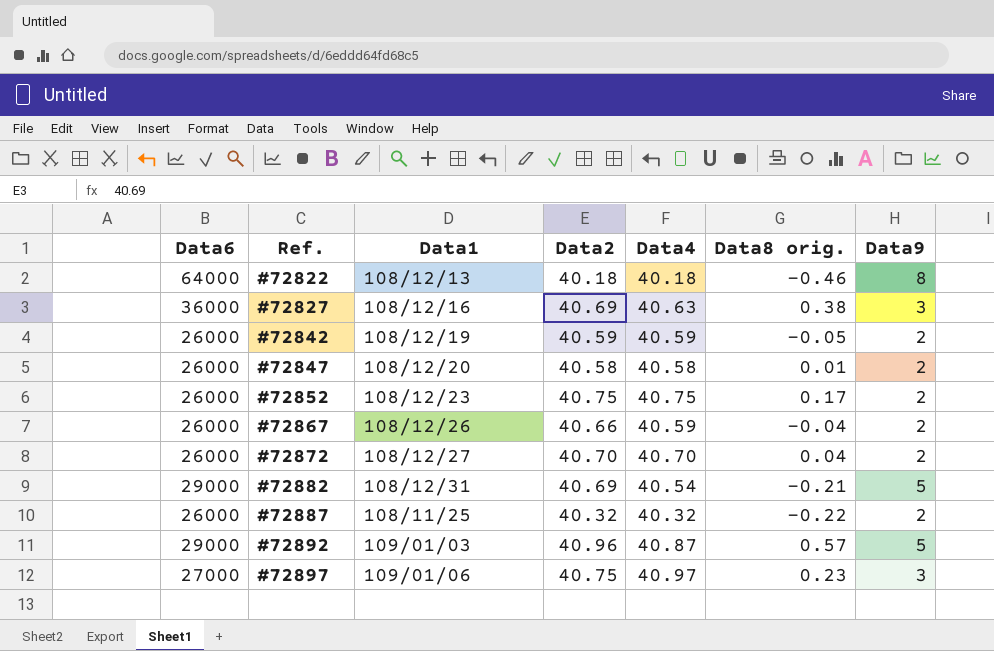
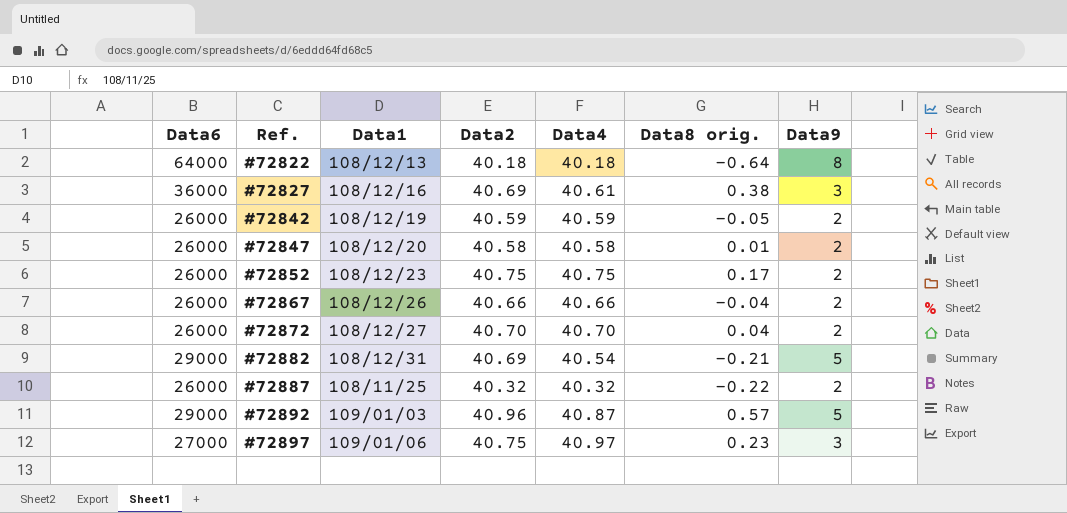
#72822 | Data8 orig.: -0.46 -> -0.64
#72827 | Data4: 40.63 -> 40.61
#72867 | Data4: 40.59 -> 40.66

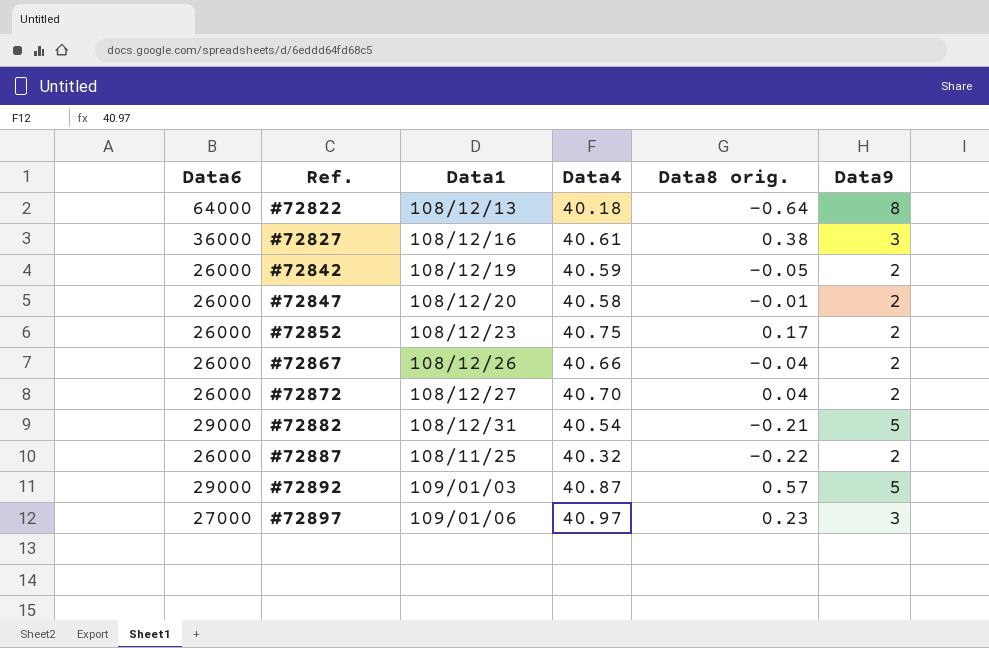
column Data2 | position: 4 -> none
#72847 | Data8 orig.: 0.01 -> -0.01

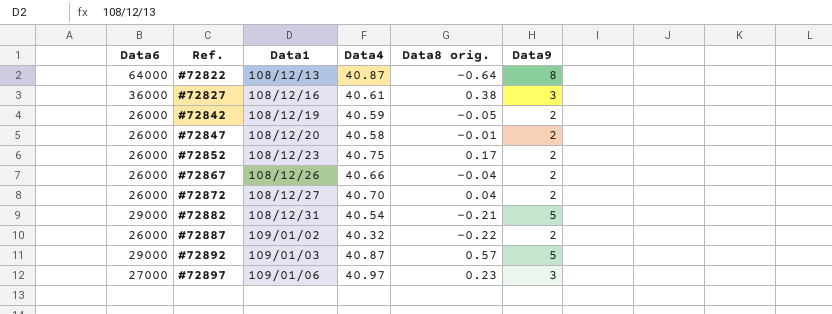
#72822 | Data4: 40.18 -> 40.87
#72887 | Data1: 108/11/25 -> 109/01/02

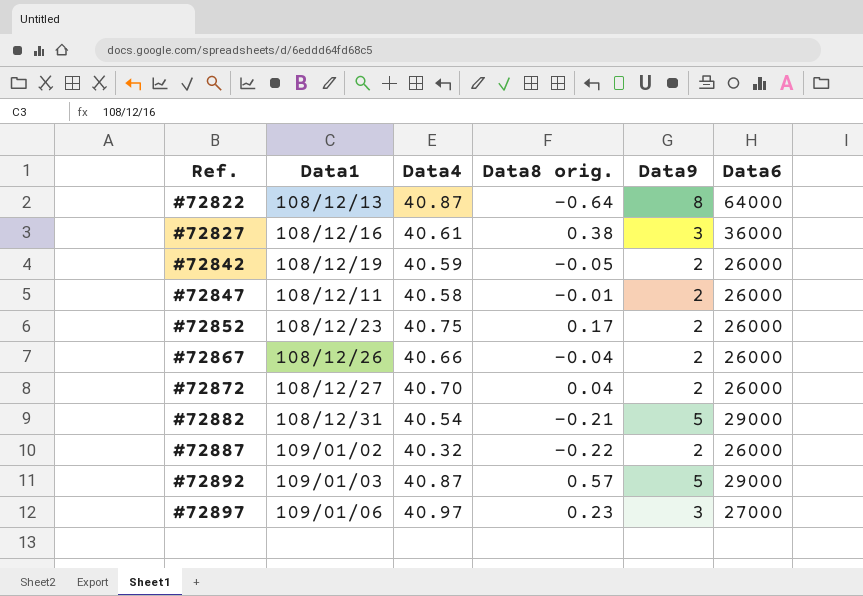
column Data6 | position: 1 -> 6
#72847 | Data1: 108/12/20 -> 108/12/11

